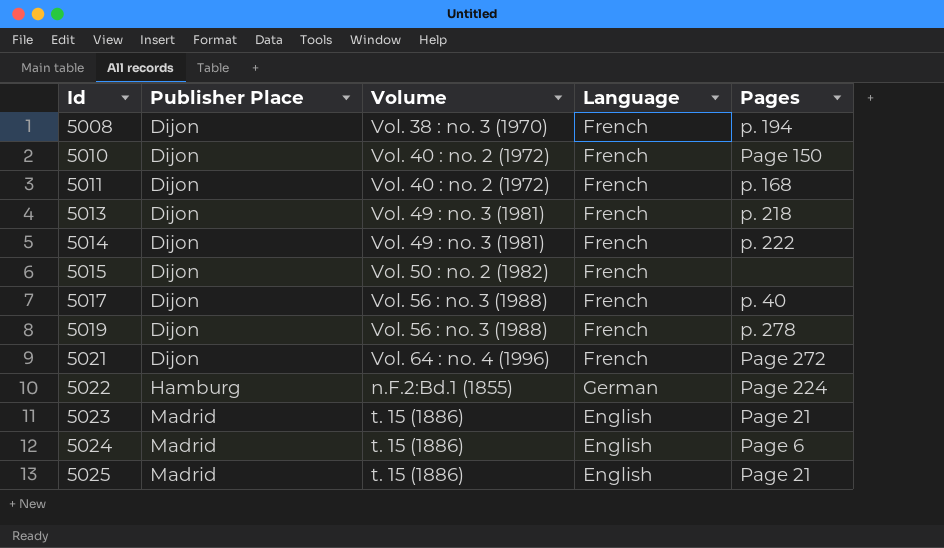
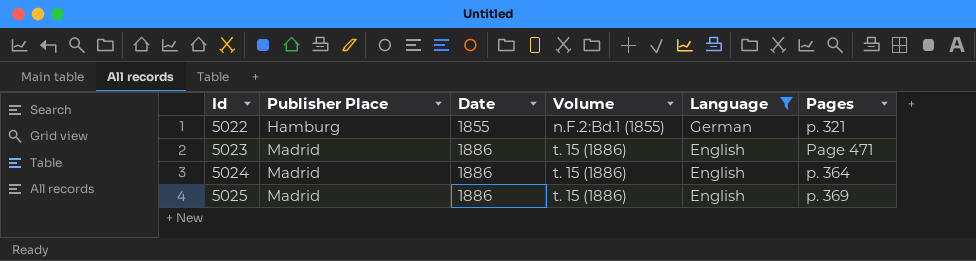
filter: none -> Language != French
column Date | position: none -> 3
5022 | Pages: Page 224 -> p. 321
5023 | Pages: Page 21 -> Page 471
5024 | Pages: Page 6 -> p. 364
5025 | Pages: Page 21 -> p. 369

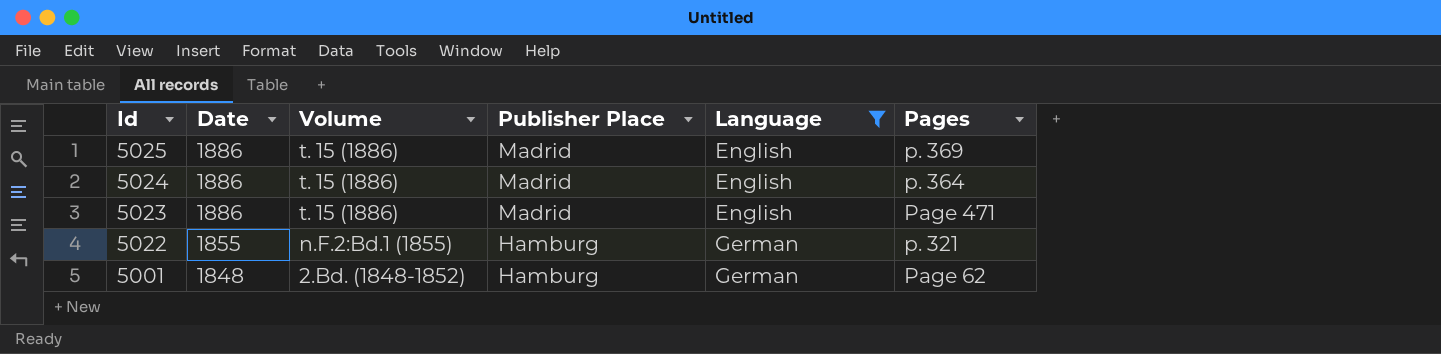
row order: Id ascending -> Id descending
column Publisher Place | position: 2 -> 4
row 5001: none -> 1848 | 2.Bd. (1848-1852) | Hamburg | German | Page 62

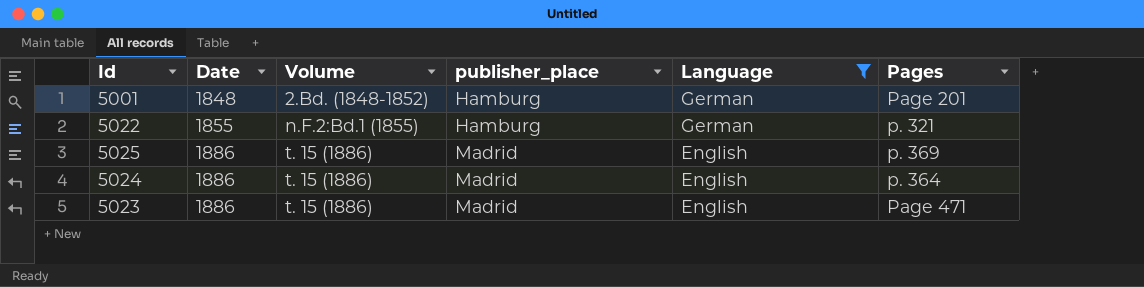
row order: Id descending -> Date ascending
column name: Publisher Place -> publisher_place
5001 | Pages: Page 62 -> Page 201

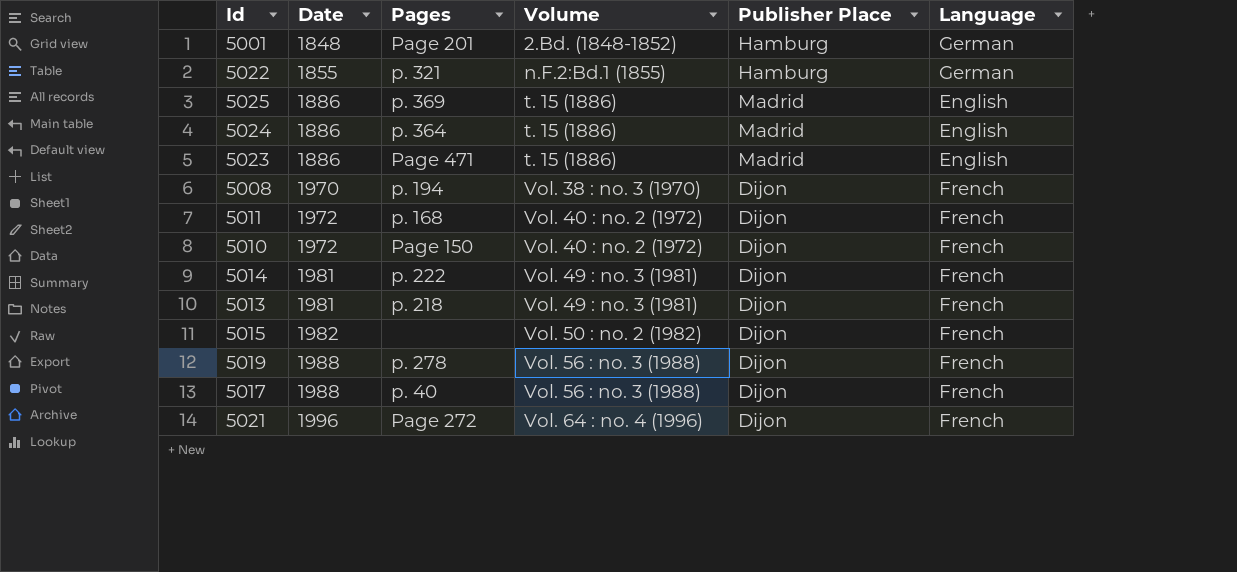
filter: Language != French -> none
column Pages | position: 6 -> 3
column name: publisher_place -> Publisher Place

